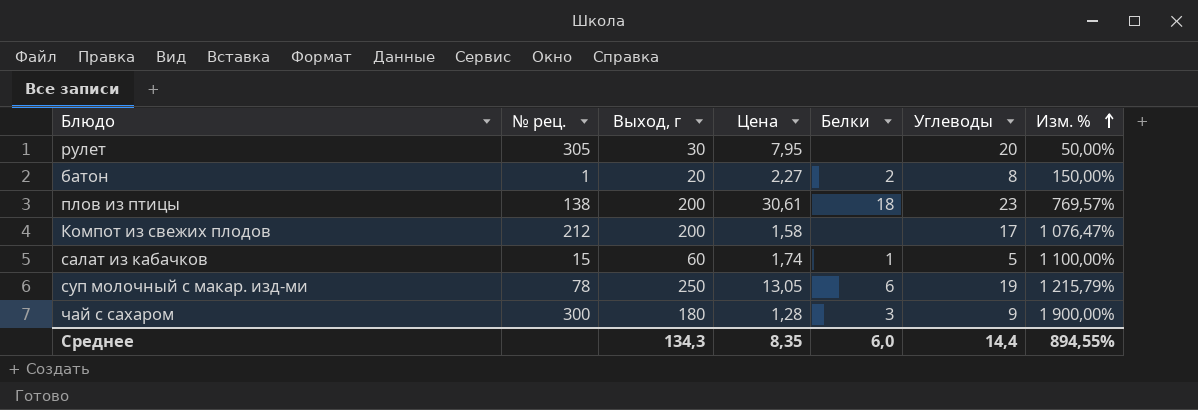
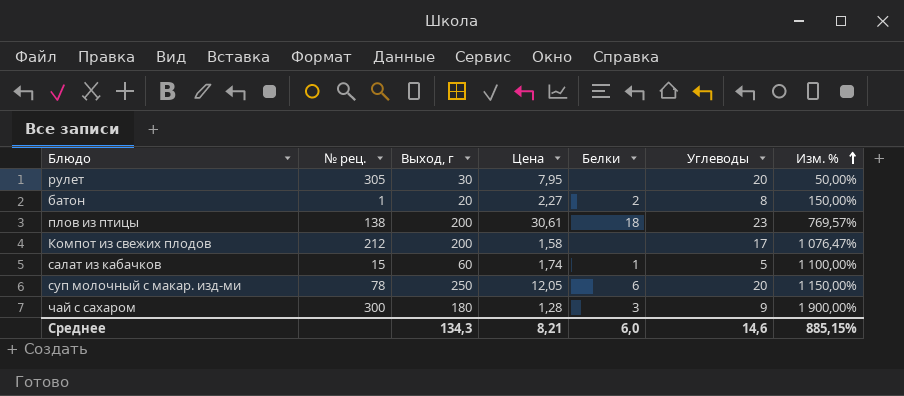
суп молочный с макар. изд-ми | Цена: 13,05 -> 12,05
суп молочный с макар. изд-ми | Углеводы: 19 -> 20
суп молочный с макар. изд-ми | Изм. %: 1 215,79% -> 1 150,00%
Среднее | Цена: 8,35 -> 8,21
Среднее | Углеводы: 14,4 -> 14,6
Среднее | Изм. %: 894,55% -> 885,15%

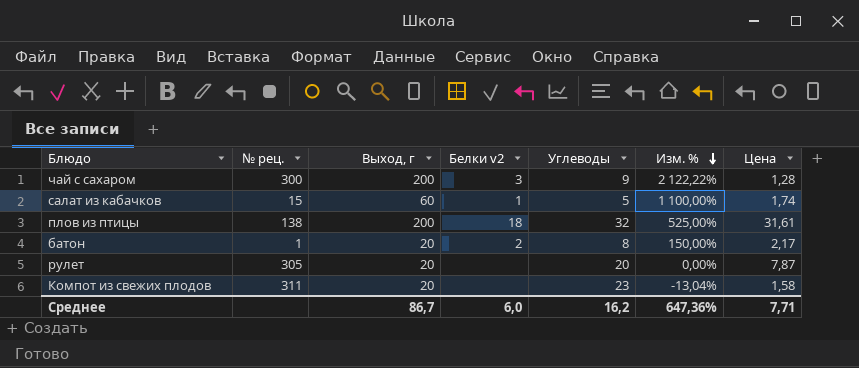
row order: Изм. % ascending -> Изм. % descending
column name: Белки -> Белки v2
column Цена | position: 4 -> 7
row суп молочный с макар. изд-ми: 78 | 250 | 12,05 | 6 | 20 | 1 150,00% -> none
чай с сахаром | Выход, г: 180 -> 200
чай с сахаром | Изм. %: 1 900,00% -> 2 122,22%
плов из птицы | Углеводы: 23 -> 32
плов из птицы | Изм. %: 769,57% -> 525,00%
плов из птицы | Цена: 30,61 -> 31,61
батон | Цена: 2,27 -> 2,17
рулет | Выход, г: 30 -> 20
рулет | Изм. %: 50,00% -> 0,00%
рулет | Цена: 7,95 -> 7,87
Компот из свежих плодов | № рец.: 212 -> 311
Компот из свежих плодов | Выход, г: 200 -> 20
Компот из свежих плодов | Углеводы: 17 -> 23
Компот из свежих плодов | Изм. %: 1 076,47% -> -13,04%
Среднее | Выход, г: 134,3 -> 86,7
Среднее | Углеводы: 14,6 -> 16,2
Среднее | Изм. %: 885,15% -> 647,36%
Среднее | Цена: 8,21 -> 7,71

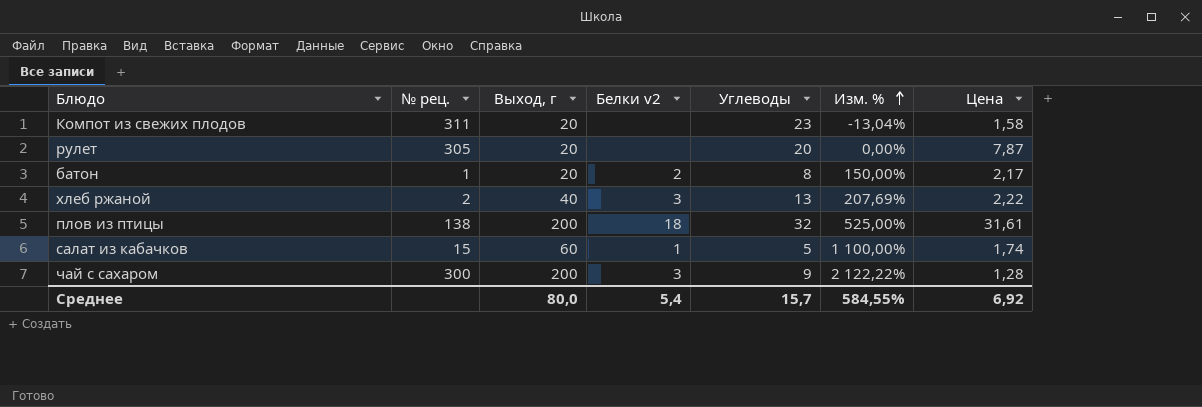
row order: Изм. % descending -> Изм. % ascending
row хлеб ржаной: none -> 2 | 40 | 3 | 13 | 207,69% | 2,22
Среднее | Выход, г: 86,7 -> 80,0
Среднее | Белки v2: 6,0 -> 5,4
Среднее | Углеводы: 16,2 -> 15,7
Среднее | Изм. %: 647,36% -> 584,55%
Среднее | Цена: 7,71 -> 6,92

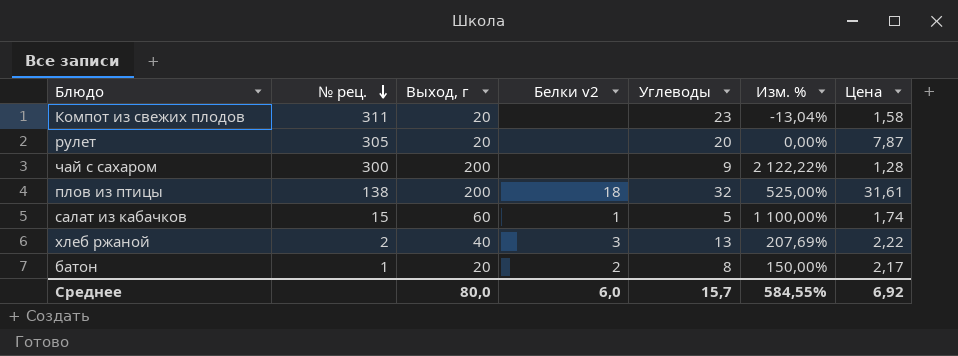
row order: Изм. % ascending -> № рец. descending
чай с сахаром | Белки v2: 3 -> none
Среднее | Белки v2: 5,4 -> 6,0

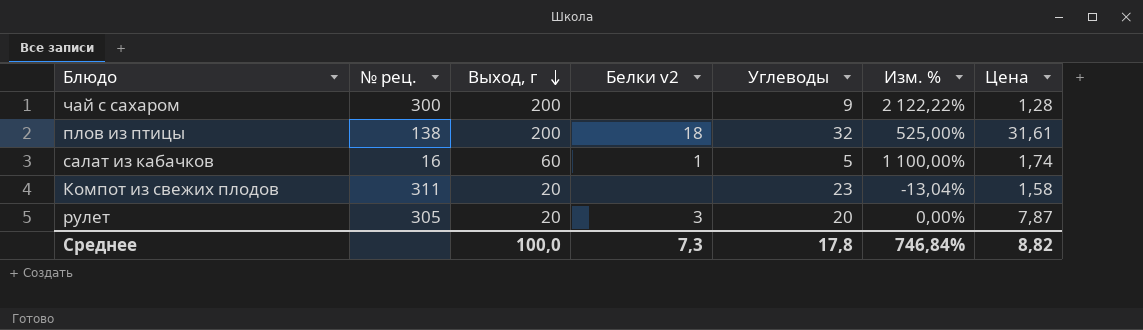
row order: № рец. descending -> Выход, г descending
row хлеб ржаной: 2 | 40 | 3 | 13 | 207,69% | 2,22 -> none
row батон: 1 | 20 | 2 | 8 | 150,00% | 2,17 -> none
салат из кабачков | № рец.: 15 -> 16
рулет | Белки v2: none -> 3
Среднее | Выход, г: 80,0 -> 100,0
Среднее | Белки v2: 6,0 -> 7,3
Среднее | Углеводы: 15,7 -> 17,8
Среднее | Изм. %: 584,55% -> 746,84%
Среднее | Цена: 6,92 -> 8,82

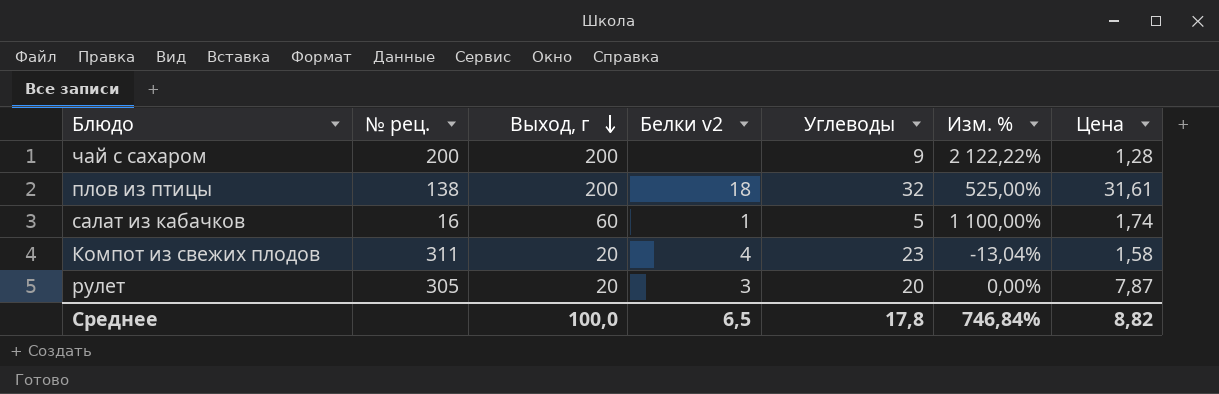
чай с сахаром | № рец.: 300 -> 200
Компот из свежих плодов | Белки v2: none -> 4
Среднее | Белки v2: 7,3 -> 6,5

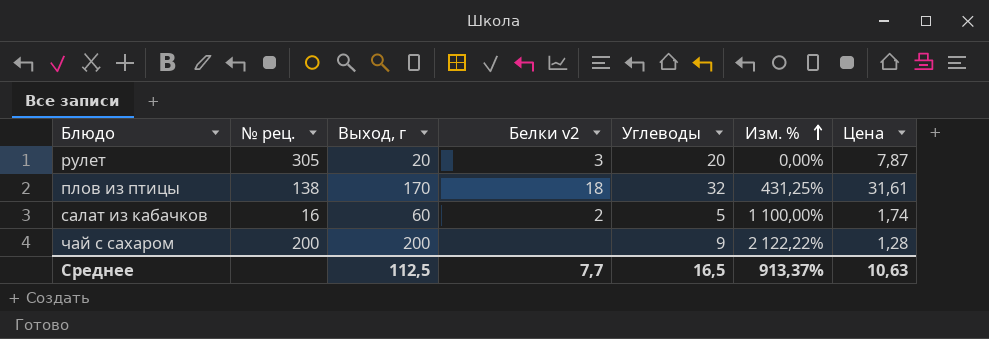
row order: Выход, г descending -> Изм. % ascending
row Компот из свежих плодов: 311 | 20 | 4 | 23 | -13,04% | 1,58 -> none
плов из птицы | Выход, г: 200 -> 170
плов из птицы | Изм. %: 525,00% -> 431,25%
салат из кабачков | Белки v2: 1 -> 2
Среднее | Выход, г: 100,0 -> 112,5
Среднее | Белки v2: 6,5 -> 7,7
Среднее | Углеводы: 17,8 -> 16,5
Среднее | Изм. %: 746,84% -> 913,37%
Среднее | Цена: 8,82 -> 10,63

